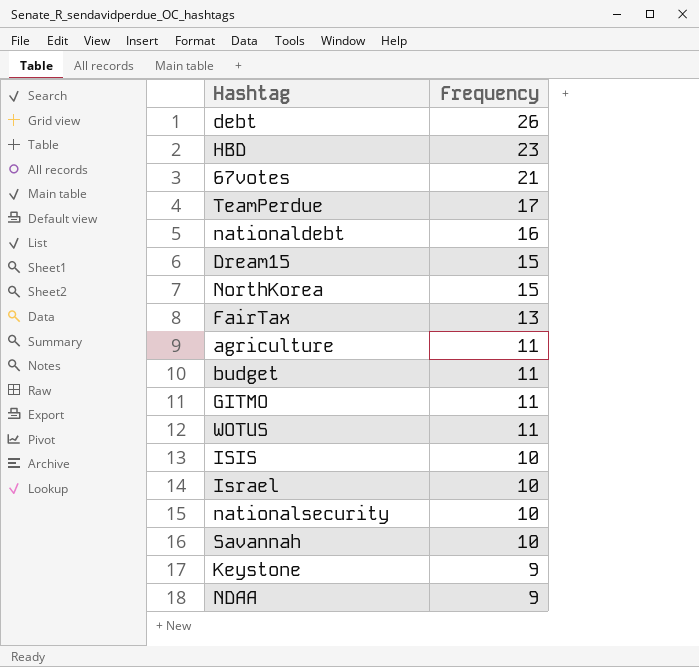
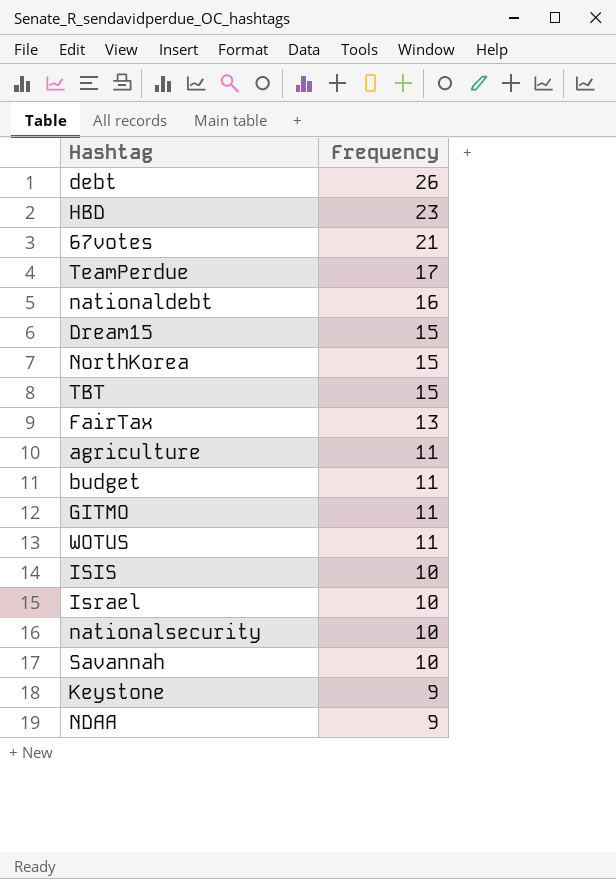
row TBT: none -> 15

